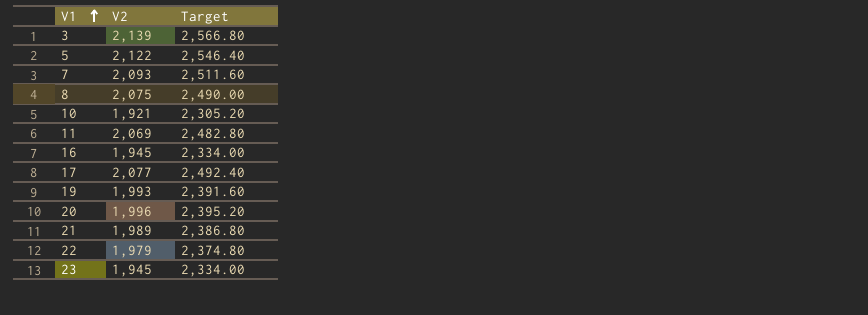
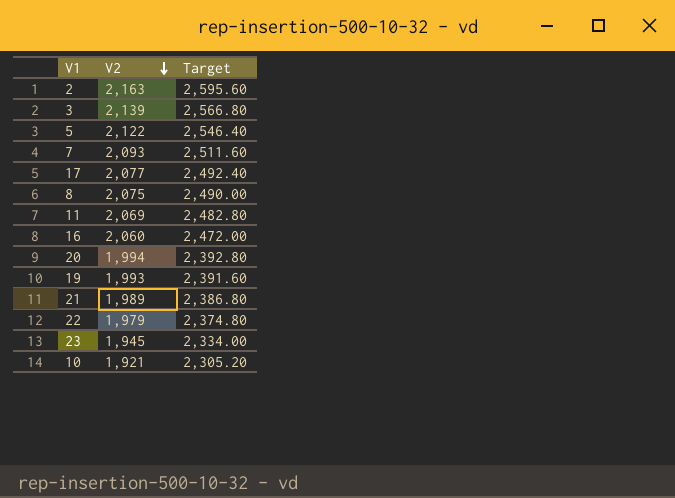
row order: V1 ascending -> V2 descending
row 2: none -> 2,163 | 2,595.60
16 | V2: 1,945 -> 2,060
16 | Target: 2,334.00 -> 2,472.00
20 | V2: 1,996 -> 1,994
20 | Target: 2,395.20 -> 2,392.80

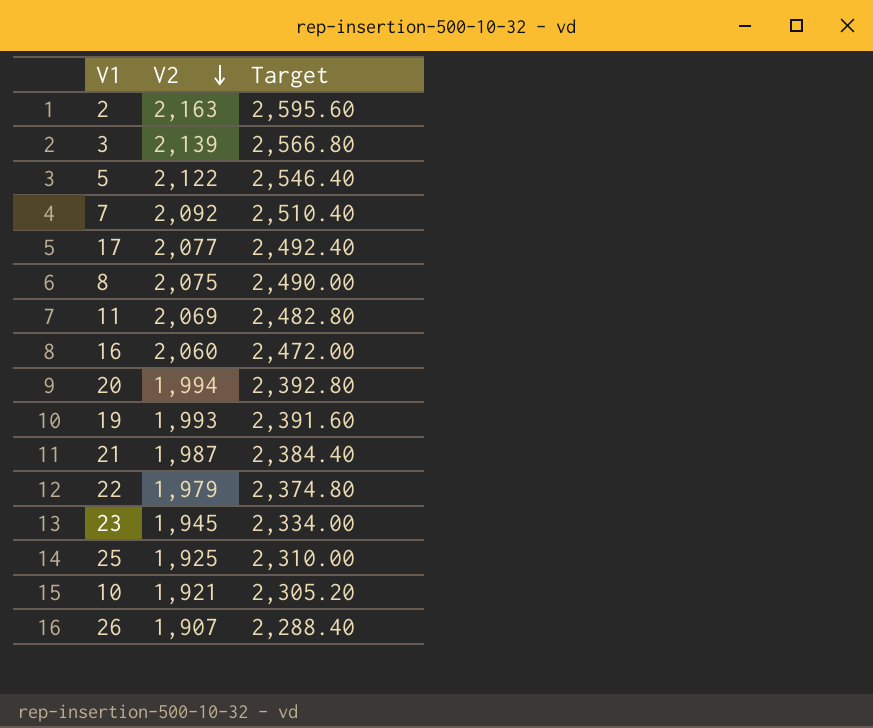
7 | V2: 2,093 -> 2,092
7 | Target: 2,511.60 -> 2,510.40
21 | V2: 1,989 -> 1,987
21 | Target: 2,386.80 -> 2,384.40
row 25: none -> 1,925 | 2,310.00
row 26: none -> 1,907 | 2,288.40

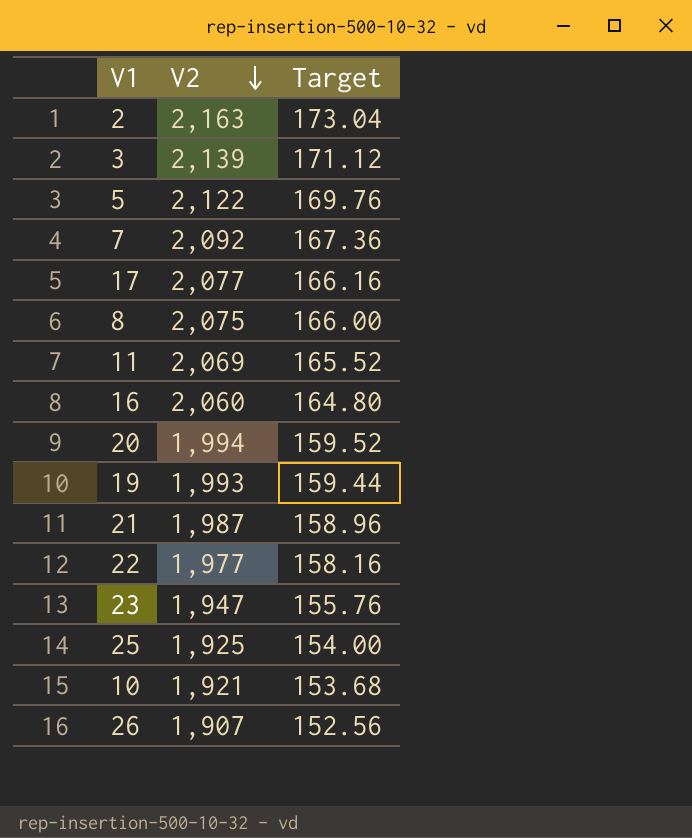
column Target | formula: [V2] * 1.2 -> [V2] * 0.08
22 | V2: 1,979 -> 1,977
23 | V2: 1,945 -> 1,947

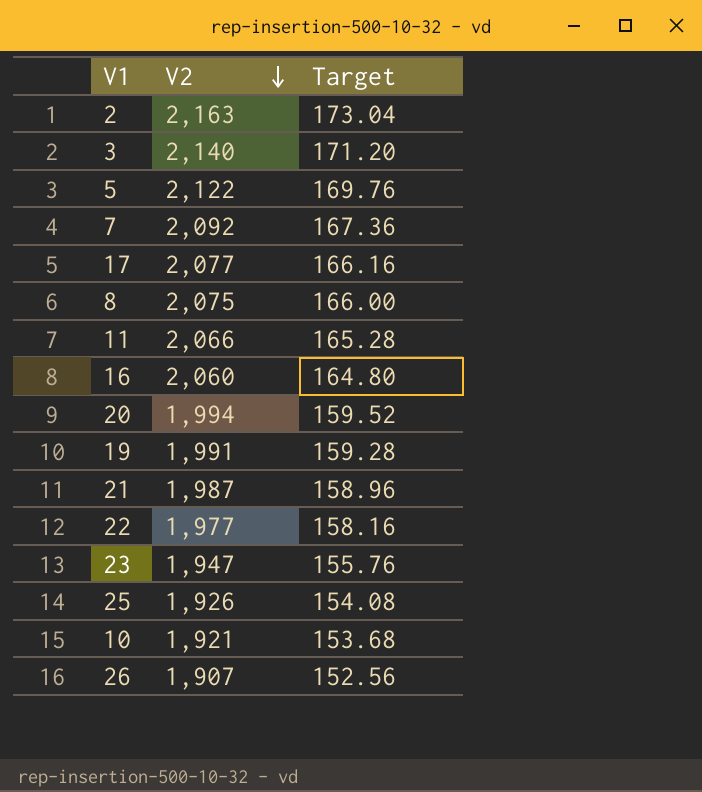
3 | V2: 2,139 -> 2,140
3 | Target: 171.12 -> 171.20
11 | V2: 2,069 -> 2,066
11 | Target: 165.52 -> 165.28
19 | V2: 1,993 -> 1,991
19 | Target: 159.44 -> 159.28
25 | V2: 1,925 -> 1,926
25 | Target: 154.00 -> 154.08

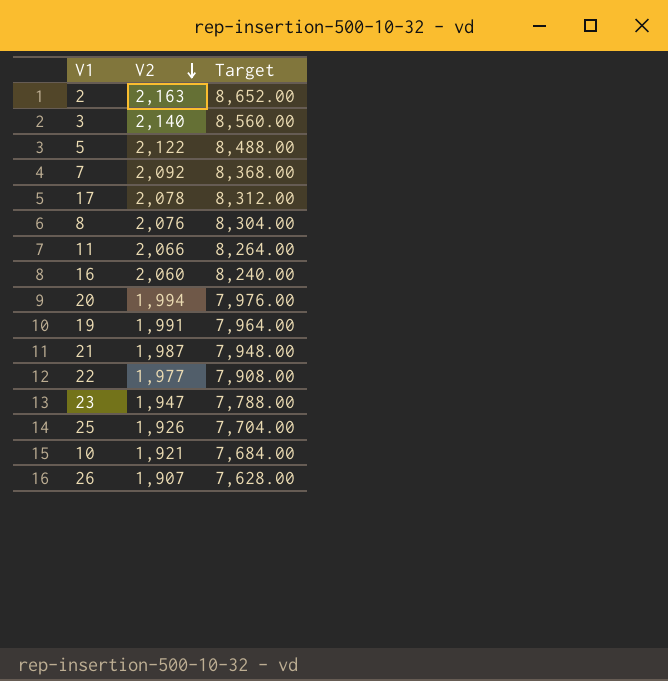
column Target | formula: [V2] * 0.08 -> [V2] * 4
17 | V2: 2,077 -> 2,078
8 | V2: 2,075 -> 2,076

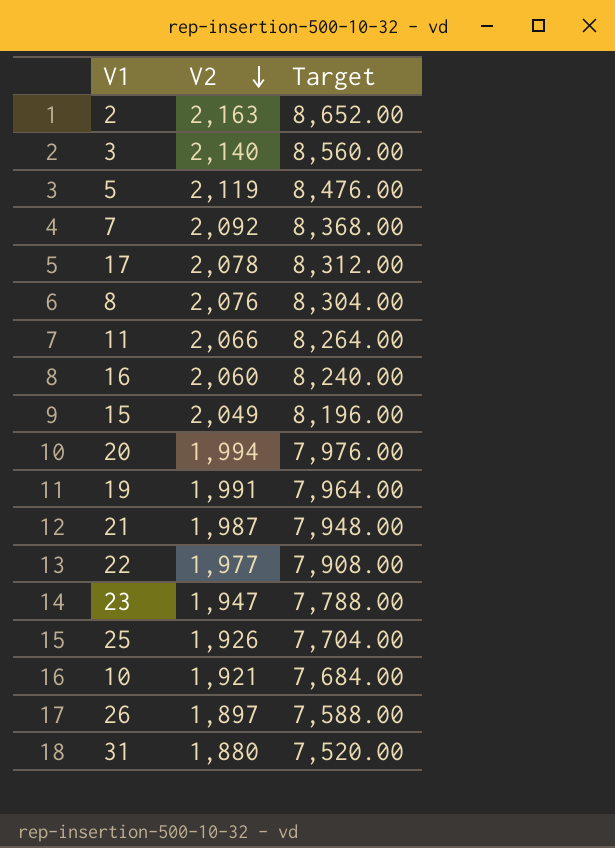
5 | V2: 2,122 -> 2,119
5 | Target: 8,488.00 -> 8,476.00
row 15: none -> 2,049 | 8,196.00
26 | V2: 1,907 -> 1,897
26 | Target: 7,628.00 -> 7,588.00
row 31: none -> 1,880 | 7,520.00

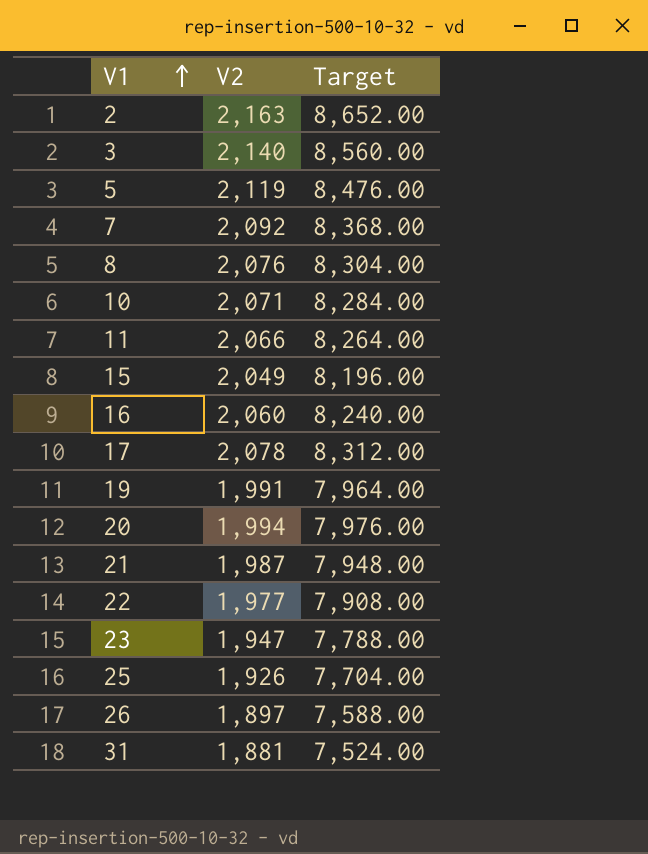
row order: V2 descending -> V1 ascending
10 | V2: 1,921 -> 2,071
10 | Target: 7,684.00 -> 8,284.00
31 | V2: 1,880 -> 1,881
31 | Target: 7,520.00 -> 7,524.00

